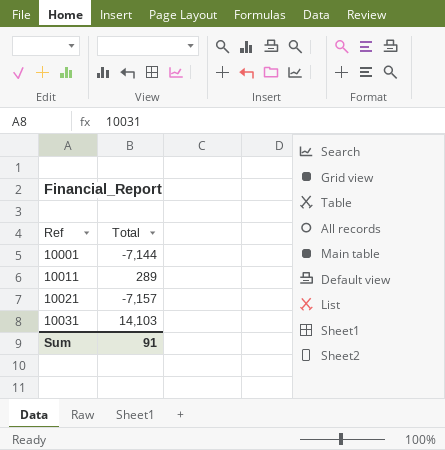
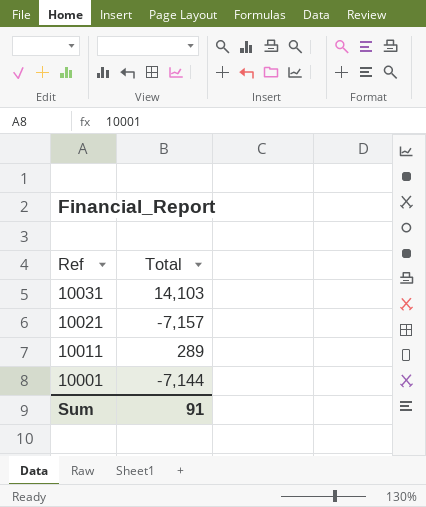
row order: Ref ascending -> Ref descending

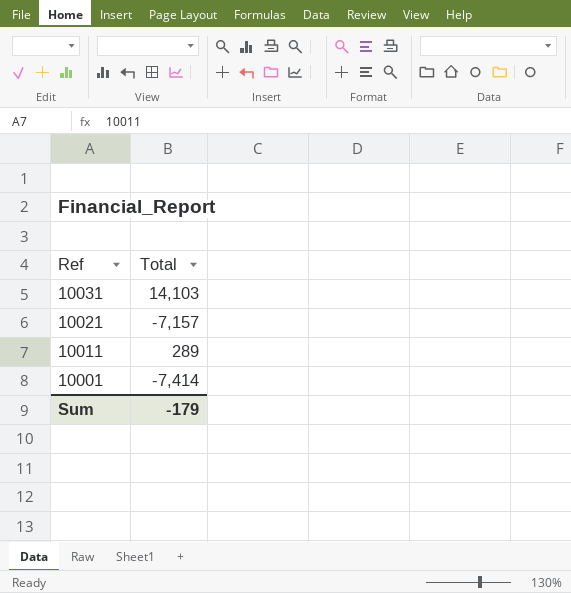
10001 | Total: -7,144 -> -7,414
Sum | Total: 91 -> -179

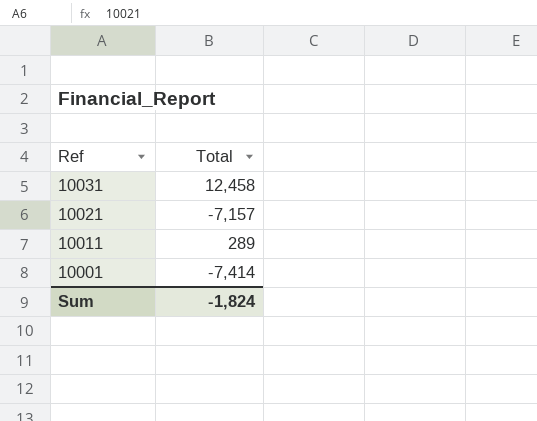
10031 | Total: 14,103 -> 12,458
Sum | Total: -179 -> -1,824

